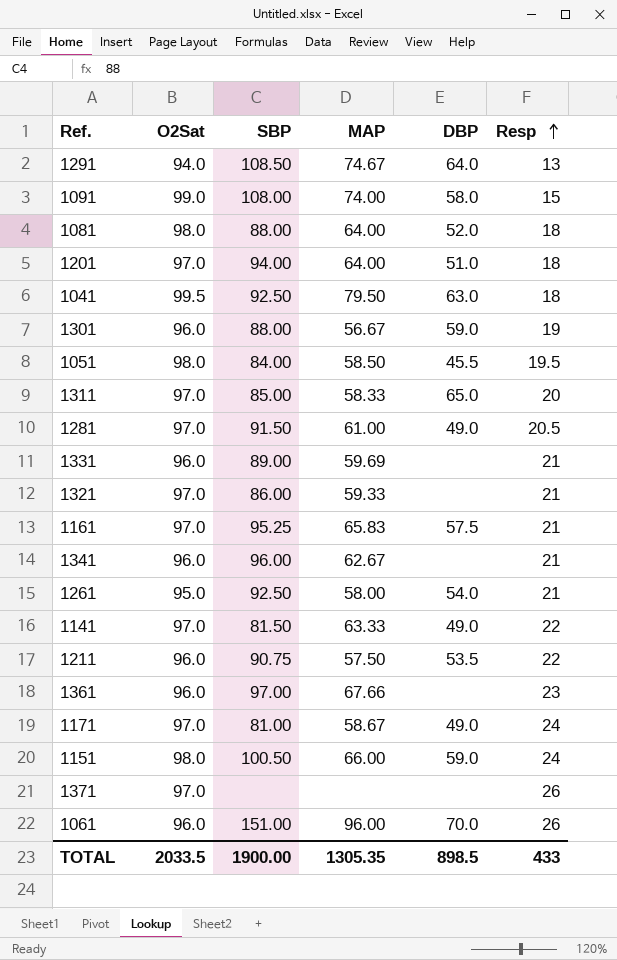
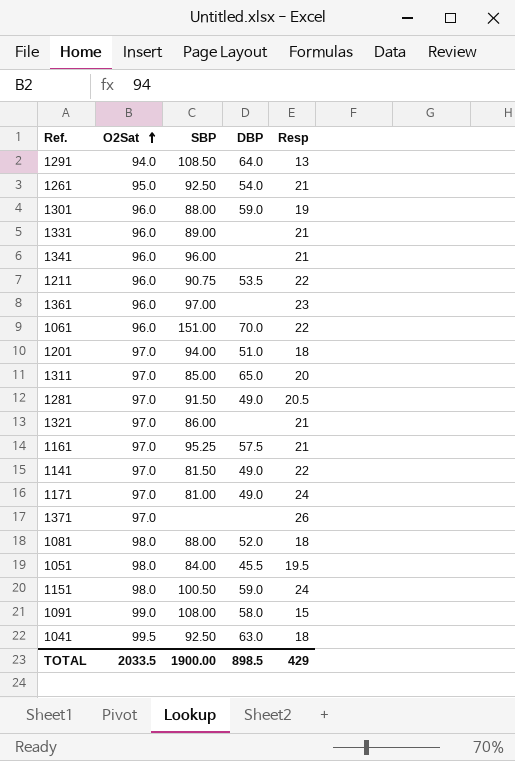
row order: Resp ascending -> O2Sat ascending
column MAP | position: 4 -> none
1061 | Resp: 26 -> 22
TOTAL | Resp: 433 -> 429

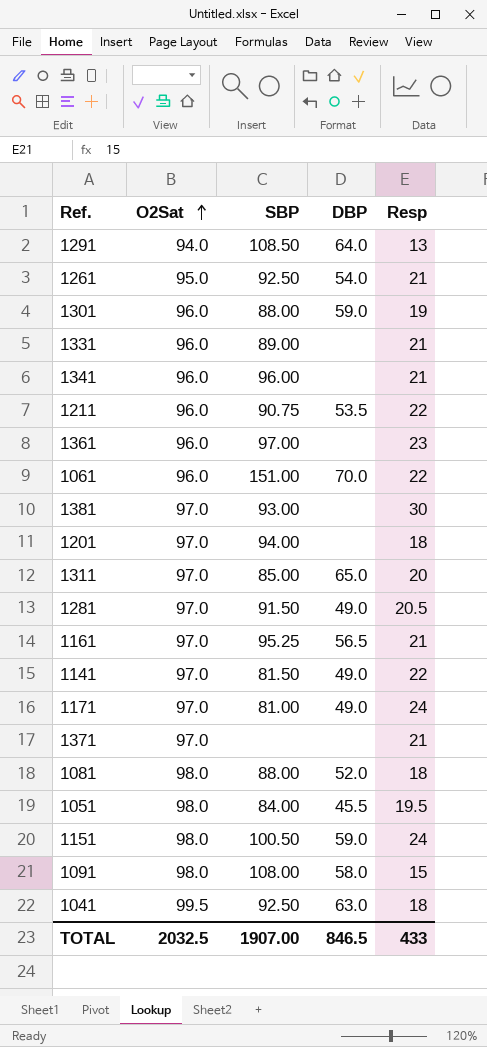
row 1321: 97.0 | 86.00 | none | 21 -> none
row 1381: none -> 97.0 | 93.00 | none | 30
1201 | DBP: 51.0 -> none
1161 | DBP: 57.5 -> 56.5
1371 | Resp: 26 -> 21
1091 | O2Sat: 99.0 -> 98.0
TOTAL | O2Sat: 2033.5 -> 2032.5
TOTAL | SBP: 1900.00 -> 1907.00
TOTAL | DBP: 898.5 -> 846.5
TOTAL | Resp: 429 -> 433

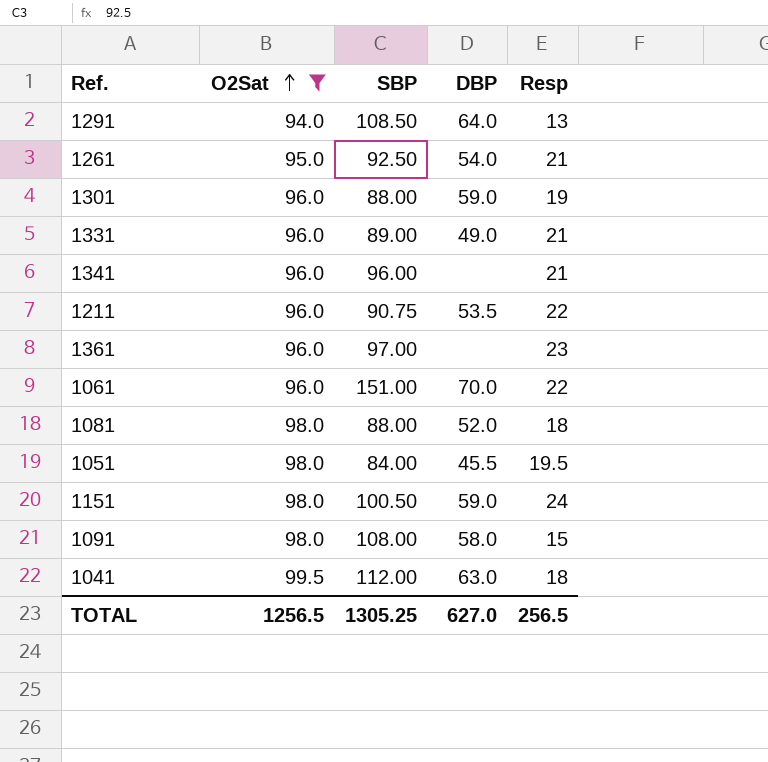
filter: none -> O2Sat != 97.0
1331 | DBP: none -> 49.0
1041 | SBP: 92.50 -> 112.00
TOTAL | O2Sat: 2032.5 -> 1256.5
TOTAL | SBP: 1907.00 -> 1305.25
TOTAL | DBP: 846.5 -> 627.0
TOTAL | Resp: 433 -> 256.5

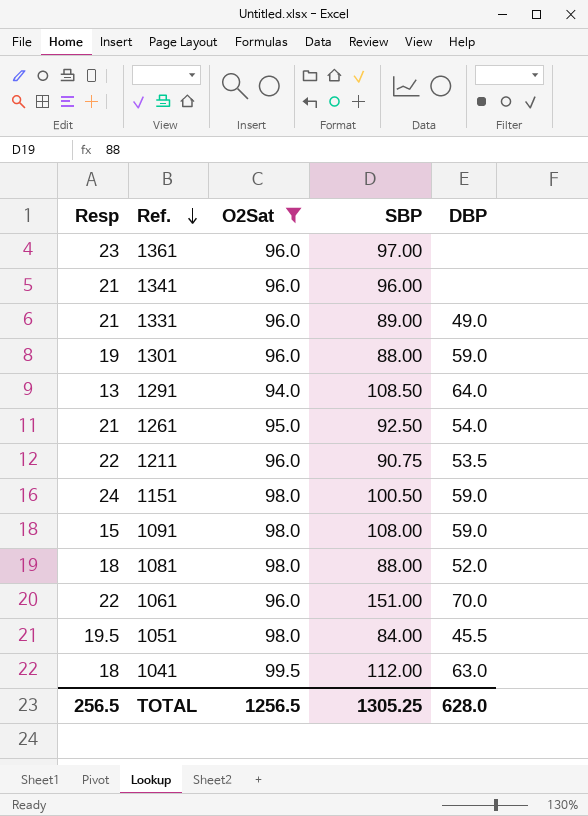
row order: O2Sat ascending -> Ref. descending
column Resp | position: 5 -> 1
1091 | DBP: 58.0 -> 59.0
TOTAL | DBP: 627.0 -> 628.0

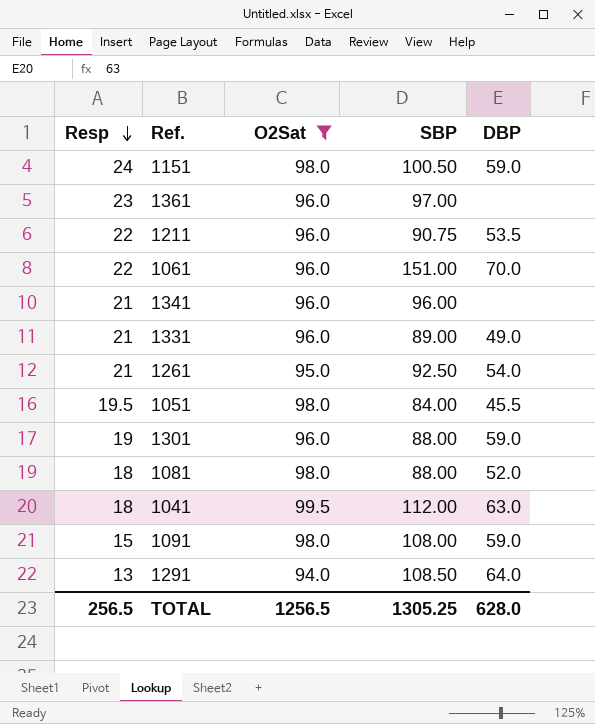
row order: Ref. descending -> Resp descending

